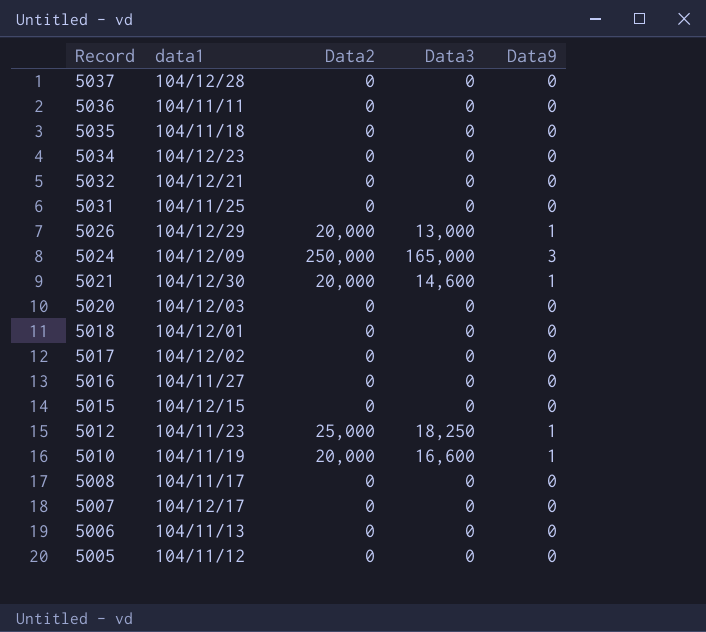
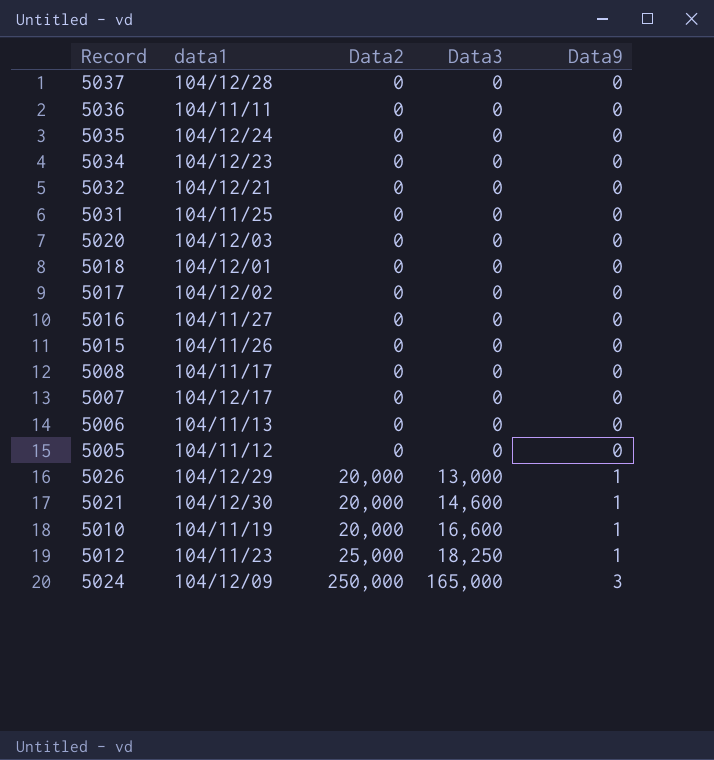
row order: Record descending -> Data2 ascending
5035 | data1: 104/11/18 -> 104/12/24
5015 | data1: 104/12/15 -> 104/11/26

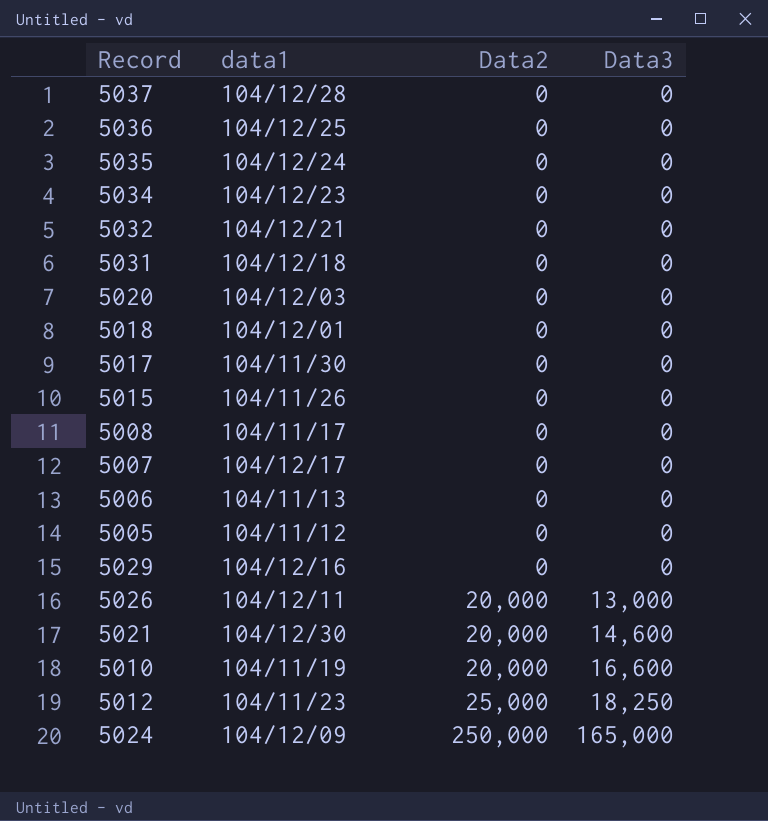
column Data9 | position: 5 -> none
row 5016: 104/11/27 | 0 | 0 | 0 -> none
5036 | data1: 104/11/11 -> 104/12/25
5031 | data1: 104/11/25 -> 104/12/18
5017 | data1: 104/12/02 -> 104/11/30
row 5029: none -> 104/12/16 | 0 | 0
5026 | data1: 104/12/29 -> 104/12/11

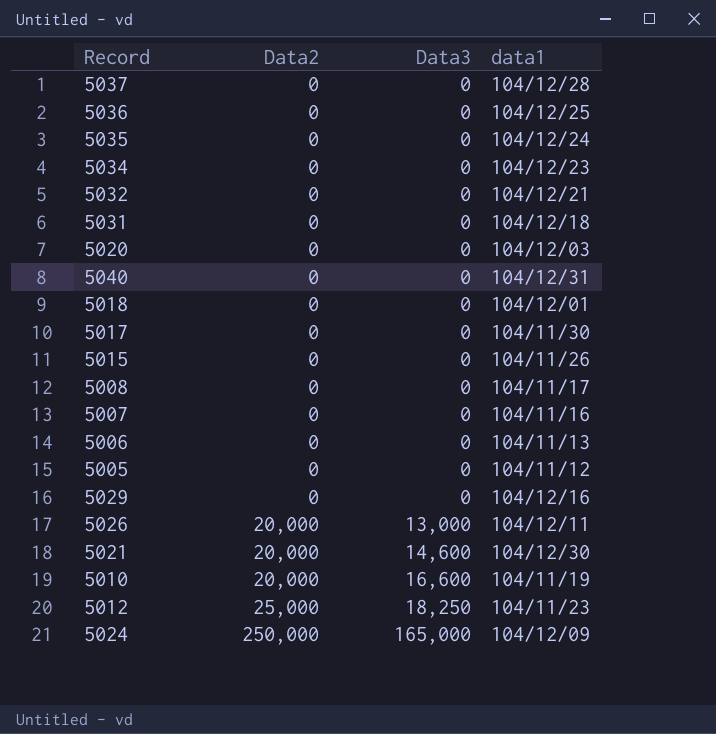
column data1 | position: 2 -> 4
row 5040: none -> 0 | 0 | 104/12/31
5007 | data1: 104/12/17 -> 104/11/16

